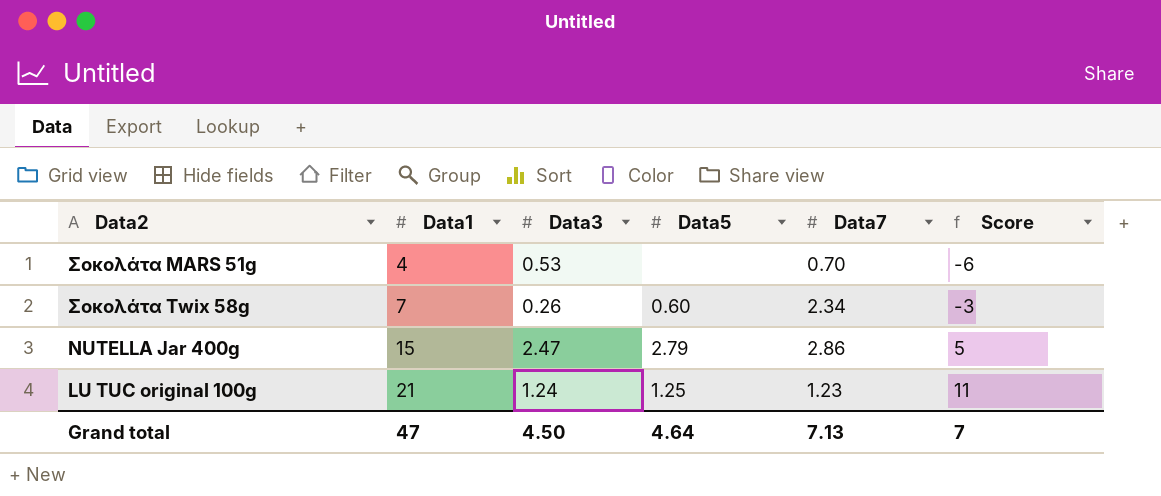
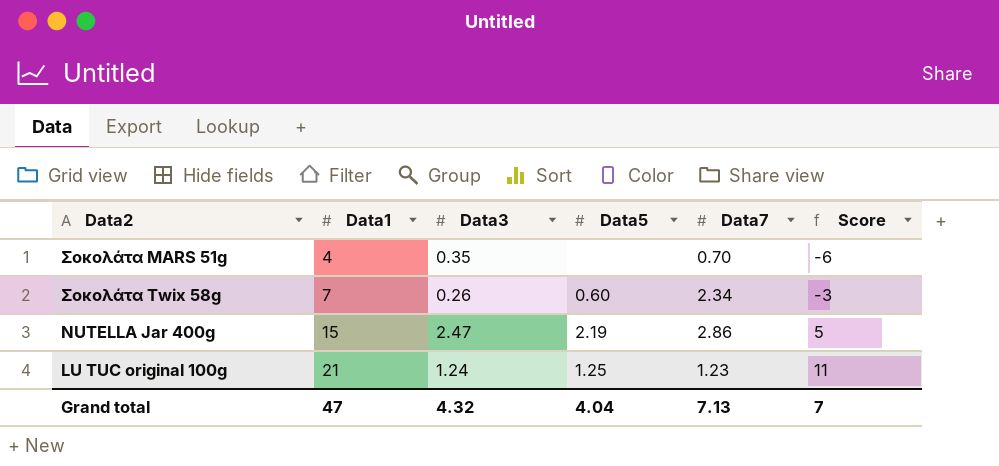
Σοκολάτα MARS 51g | Data3: 0.53 -> 0.35
NUTELLA Jar 400g | Data5: 2.79 -> 2.19
Grand total | Data3: 4.50 -> 4.32
Grand total | Data5: 4.64 -> 4.04

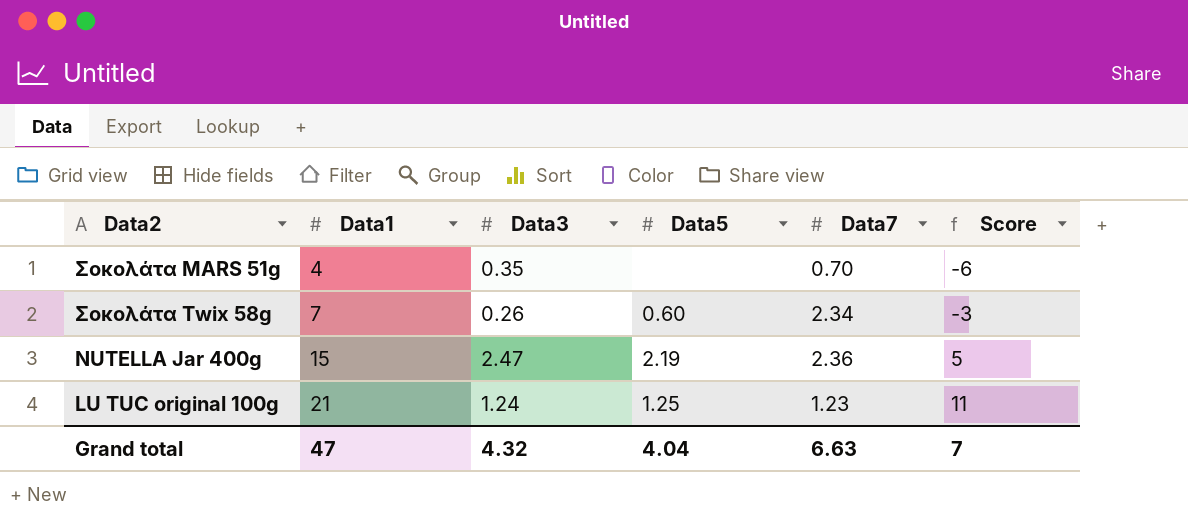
NUTELLA Jar 400g | Data7: 2.86 -> 2.36
Grand total | Data7: 7.13 -> 6.63

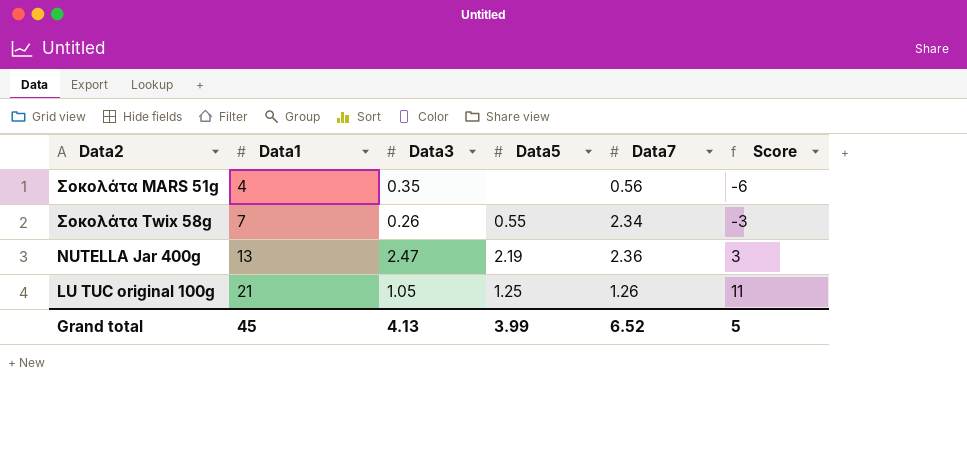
Σοκολάτα MARS 51g | Data7: 0.70 -> 0.56
Σοκολάτα Twix 58g | Data5: 0.60 -> 0.55
NUTELLA Jar 400g | Data1: 15 -> 13
NUTELLA Jar 400g | Score: 5 -> 3
LU TUC original 100g | Data3: 1.24 -> 1.05
LU TUC original 100g | Data7: 1.23 -> 1.26
Grand total | Data1: 47 -> 45
Grand total | Data3: 4.32 -> 4.13
Grand total | Data5: 4.04 -> 3.99
Grand total | Data7: 6.63 -> 6.52
Grand total | Score: 7 -> 5

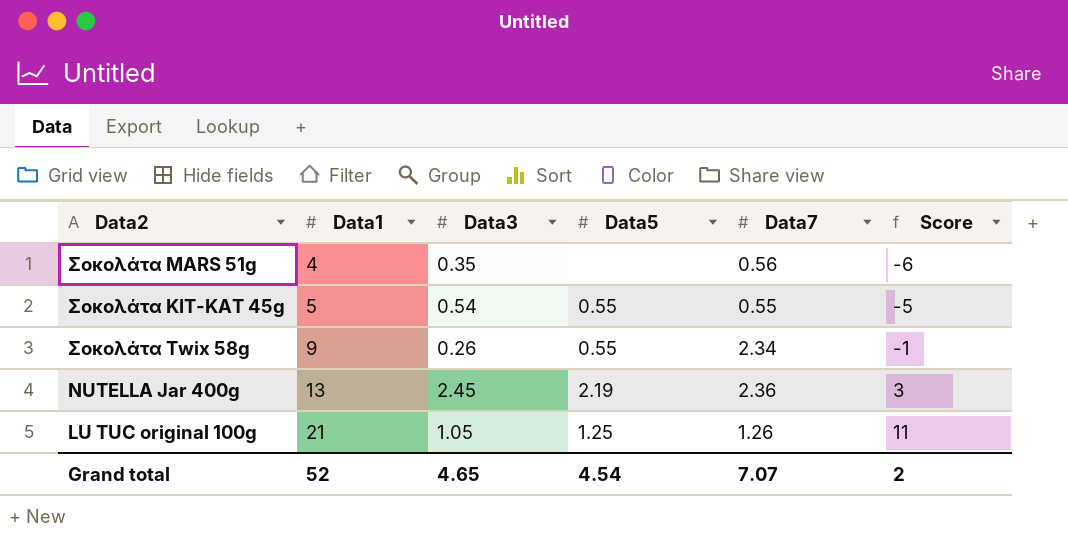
row Σοκολάτα KIT-KAT 45g: none -> 5 | 0.54 | 0.55 | 0.55 | -5
Σοκολάτα Twix 58g | Data1: 7 -> 9
Σοκολάτα Twix 58g | Score: -3 -> -1
NUTELLA Jar 400g | Data3: 2.47 -> 2.45
Grand total | Data1: 45 -> 52
Grand total | Data3: 4.13 -> 4.65
Grand total | Data5: 3.99 -> 4.54
Grand total | Data7: 6.52 -> 7.07
Grand total | Score: 5 -> 2

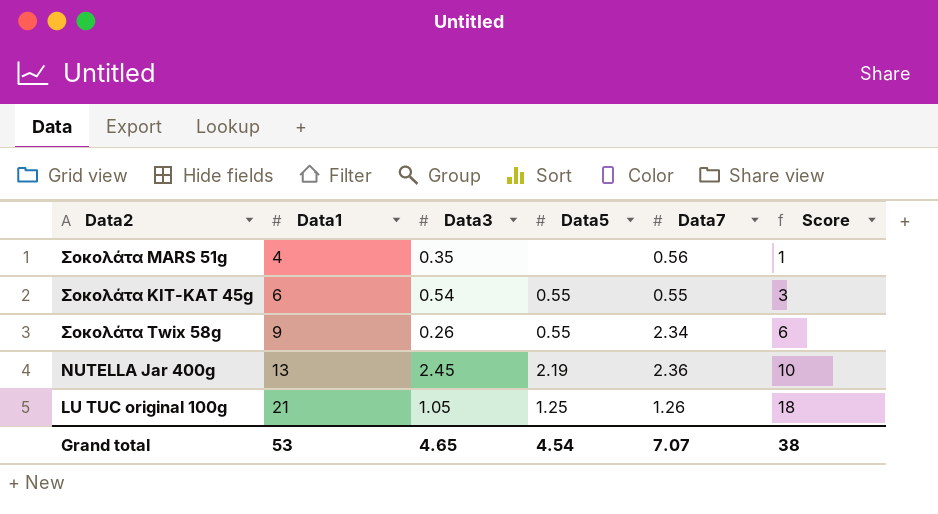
column Score | formula: [Data1] - 10 -> [Data1] - 3
Σοκολάτα KIT-KAT 45g | Data1: 5 -> 6
Grand total | Data1: 52 -> 53
Grand total | Score: 2 -> 38

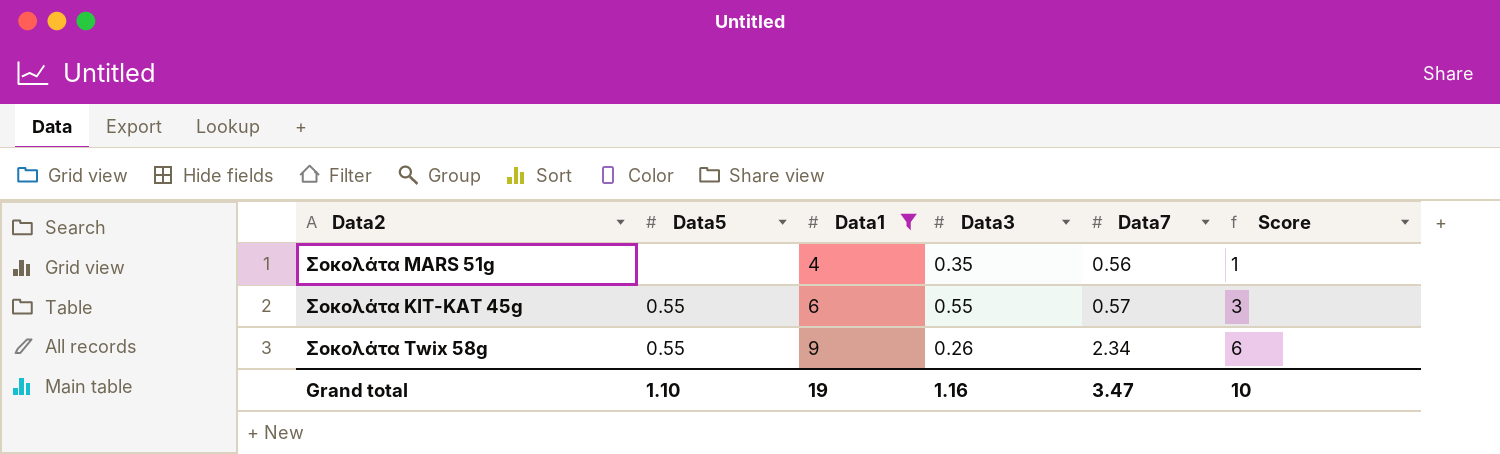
filter: none -> Data1 <= 9
column Data5 | position: 4 -> 2
Σοκολάτα KIT-KAT 45g | Data3: 0.54 -> 0.55
Σοκολάτα KIT-KAT 45g | Data7: 0.55 -> 0.57
Grand total | Data5: 4.54 -> 1.10
Grand total | Data1: 53 -> 19
Grand total | Data3: 4.65 -> 1.16
Grand total | Data7: 7.07 -> 3.47
Grand total | Score: 38 -> 10

